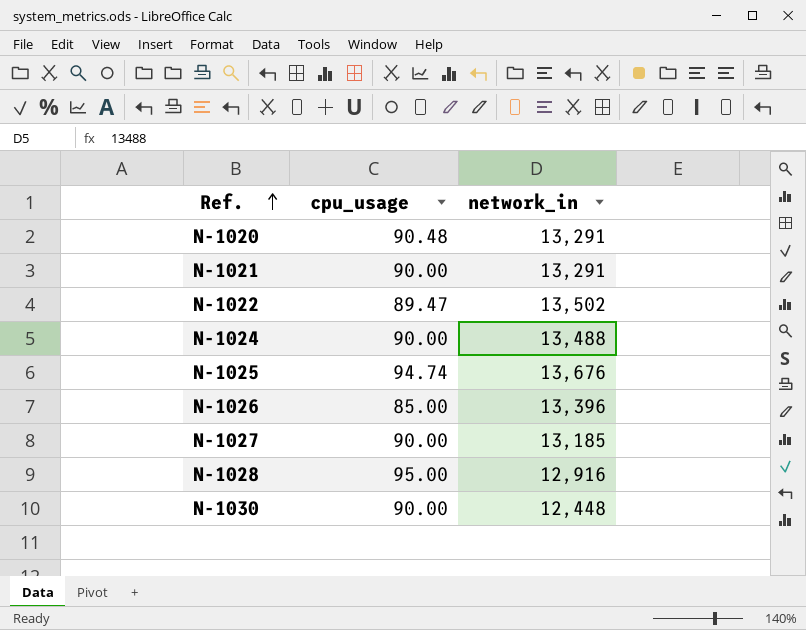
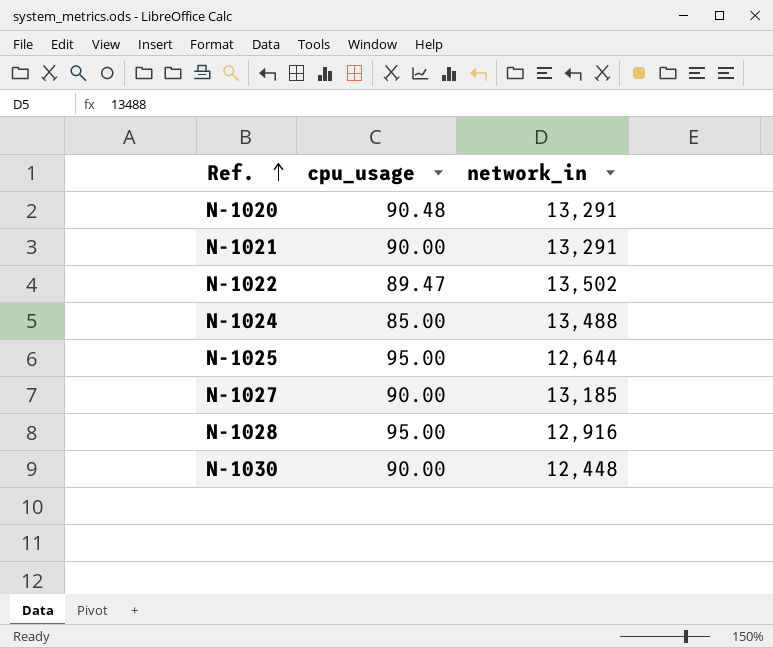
row N-1026: 85.00 | 13,396 -> none
N-1024 | cpu_usage: 90.00 -> 85.00
N-1025 | cpu_usage: 94.74 -> 95.00
N-1025 | network_in: 13,676 -> 12,644

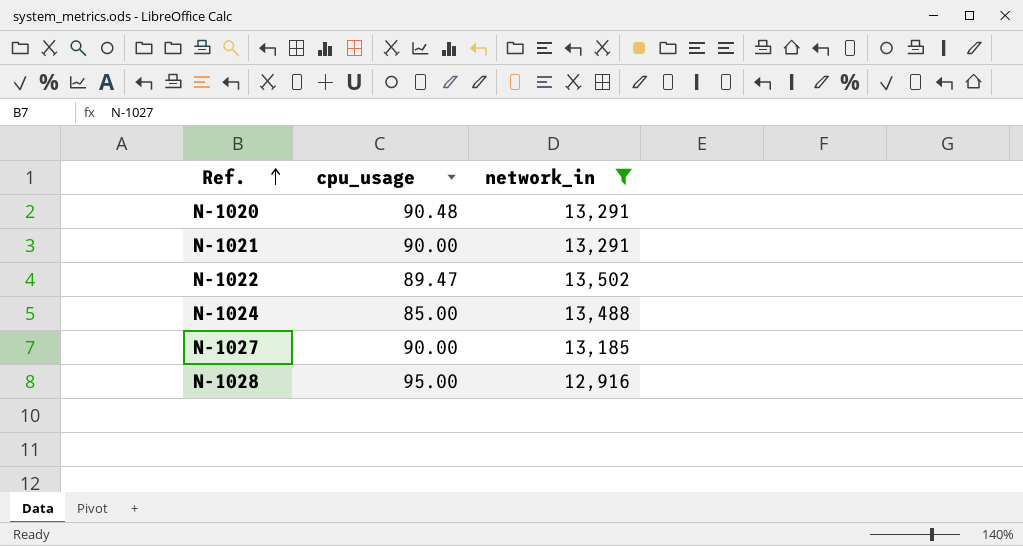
filter: none -> network_in >= 12,916

